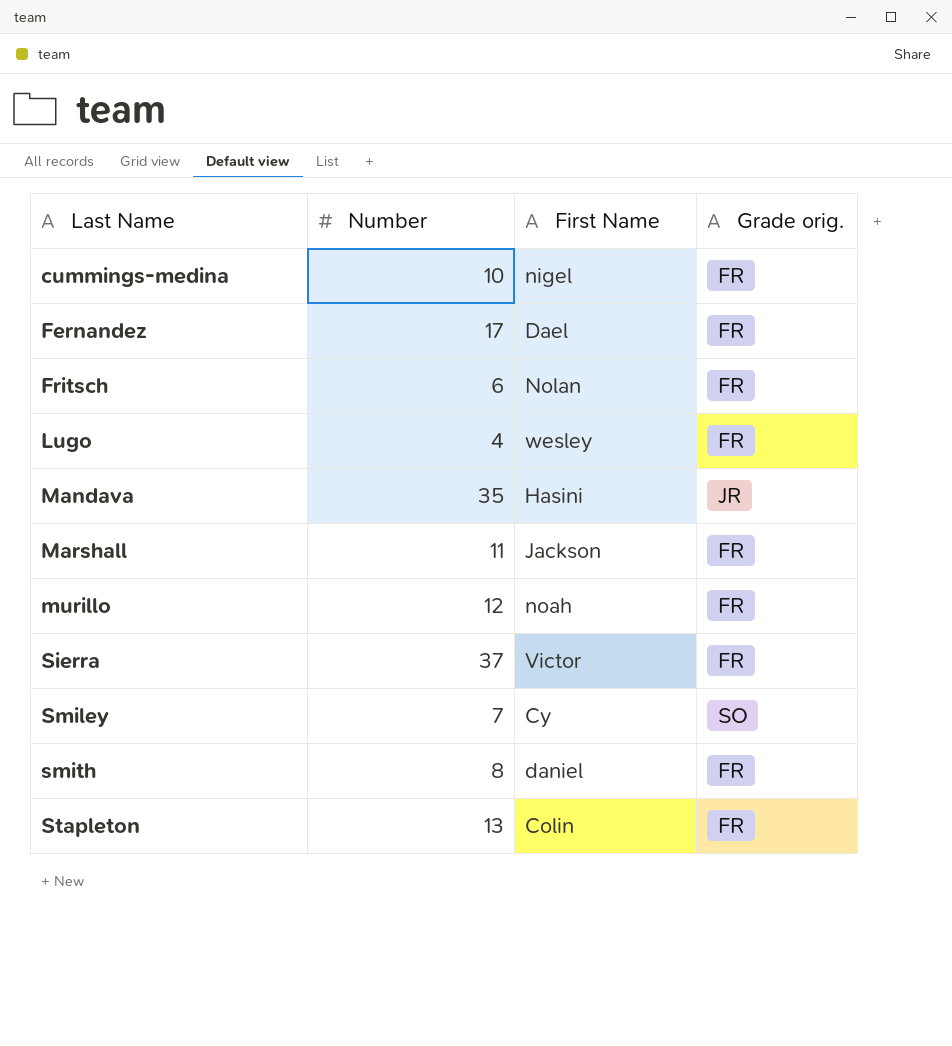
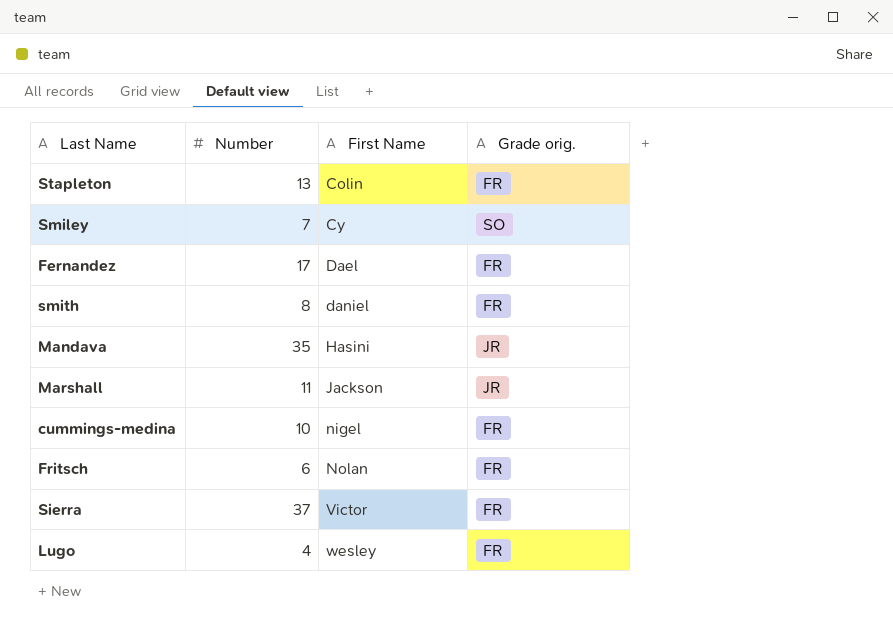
row order: Last Name ascending -> First Name ascending
row murillo: 12 | noah | FR -> none
Marshall | Grade orig.: FR -> JR

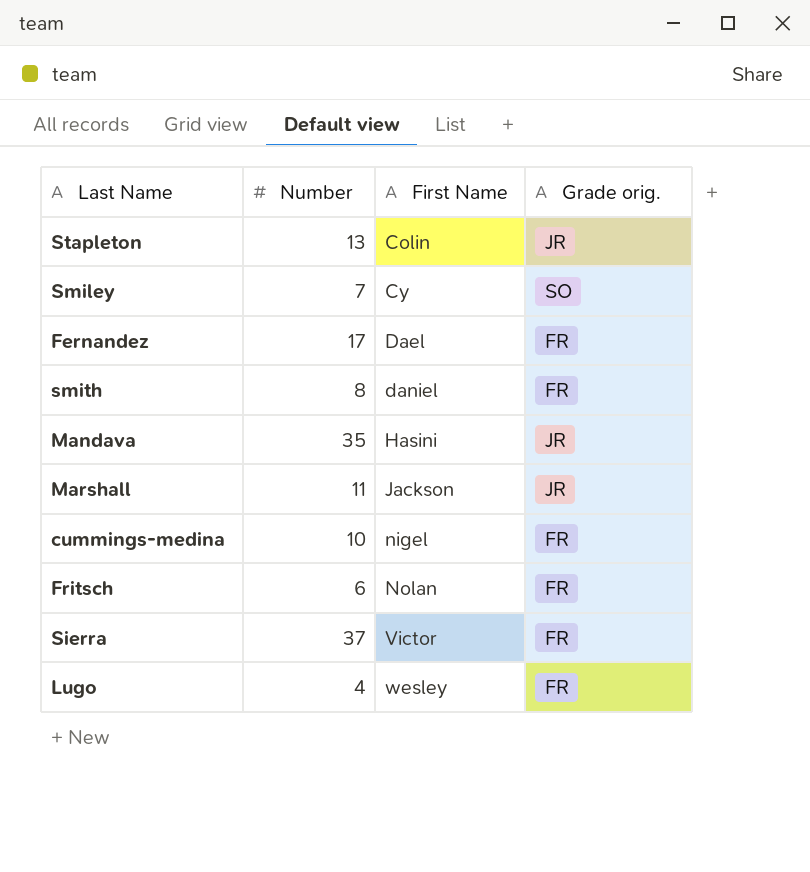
Stapleton | Grade orig.: FR -> JR

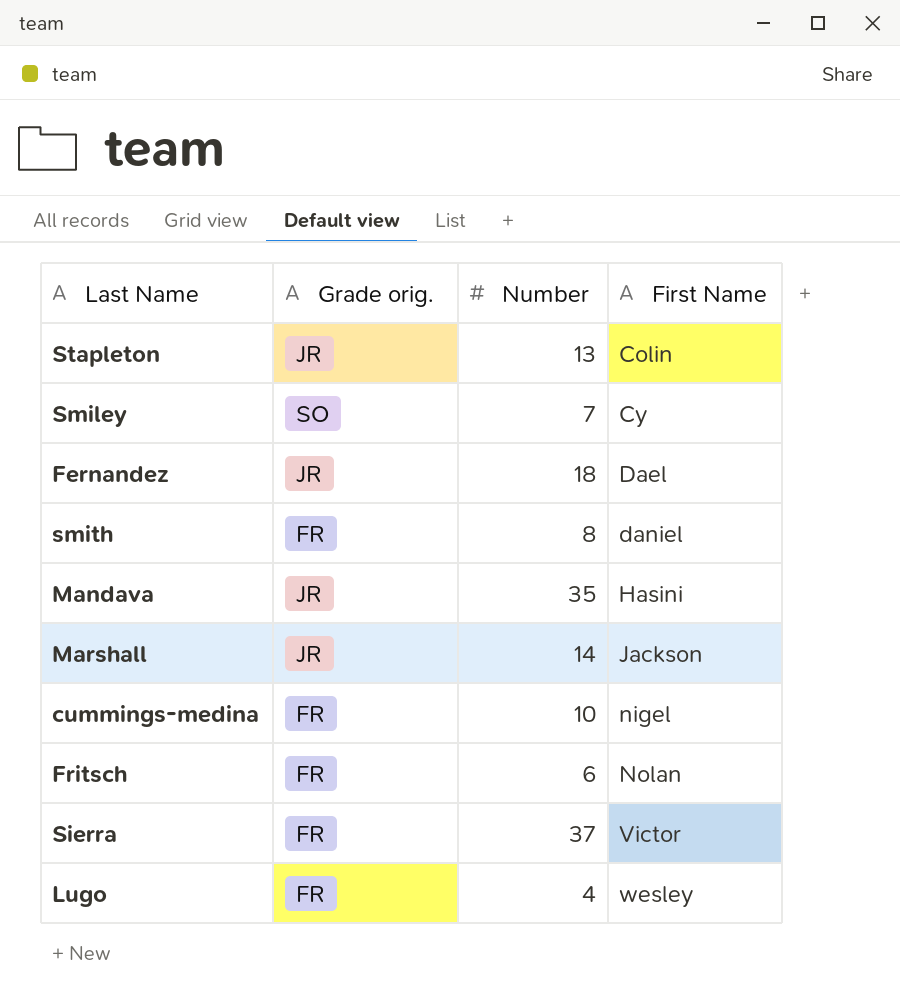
column Grade orig. | position: 4 -> 2
Fernandez | Grade orig.: FR -> JR
Fernandez | Number: 17 -> 18
Marshall | Number: 11 -> 14

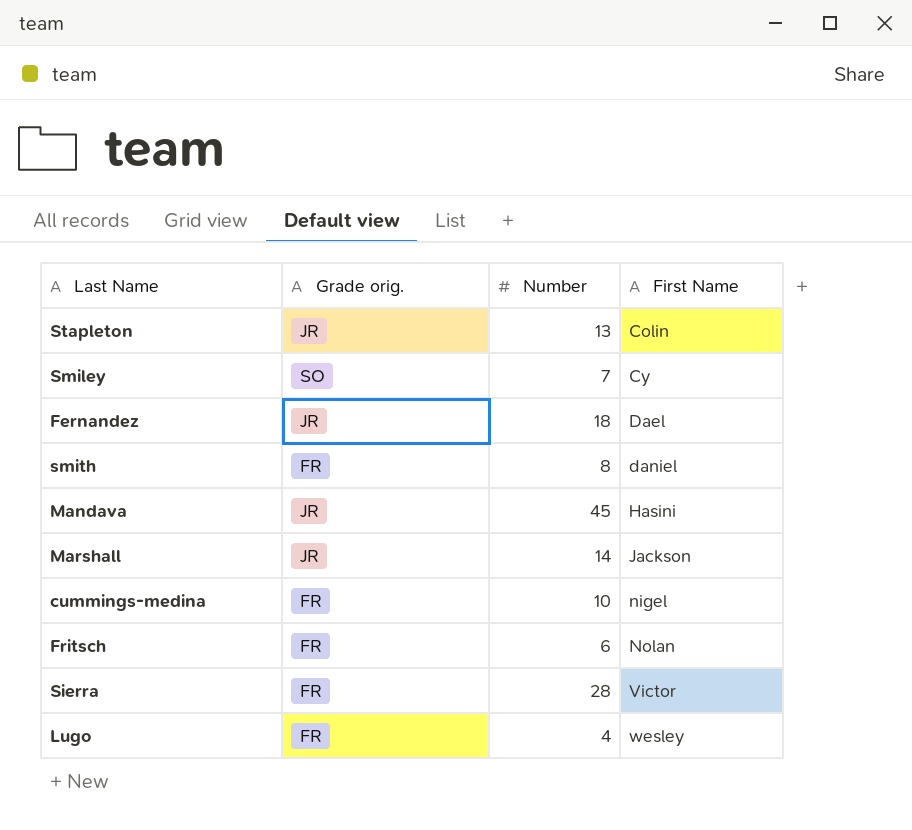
Mandava | Number: 35 -> 45
Sierra | Number: 37 -> 28

